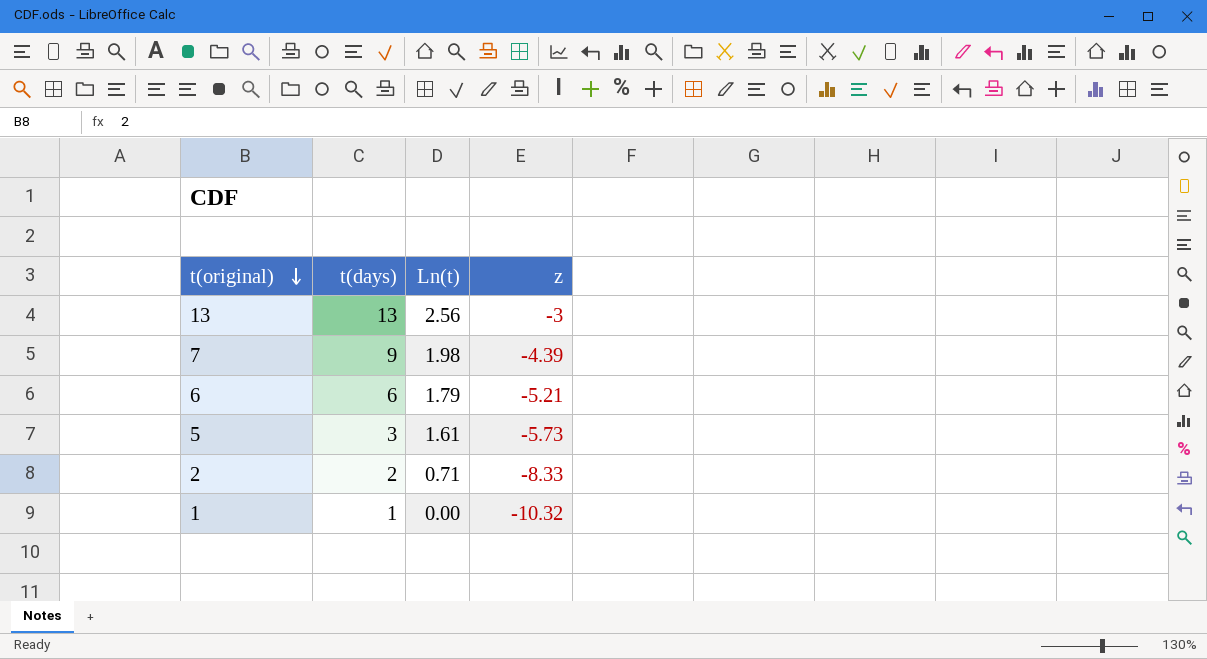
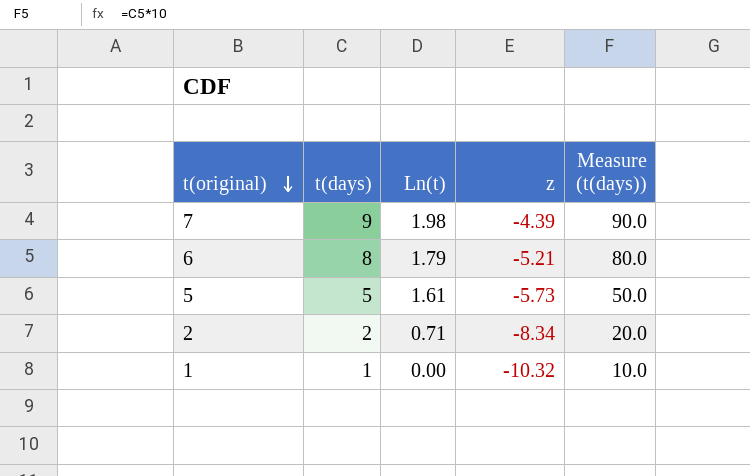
column Measure (t(days)) | formula: none -> [t(days)] * 10
row 13: 13 | 2.56 | -3 -> none
6 | t(days): 6 -> 8
5 | t(days): 3 -> 5
2 | z: -8.33 -> -8.34

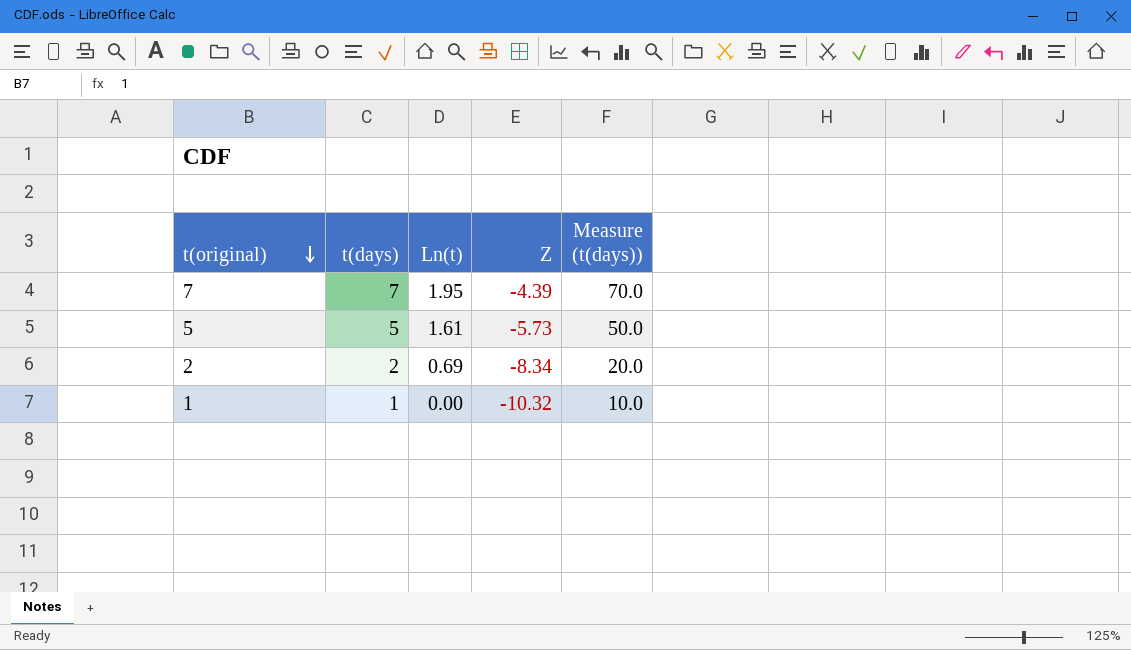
column name: z -> Z
row 6: 8 | 1.79 | -5.21 | 80.0 -> none
7 | t(days): 9 -> 7
7 | Ln(t): 1.98 -> 1.95
7 | Measure (t(days)): 90.0 -> 70.0
2 | Ln(t): 0.71 -> 0.69

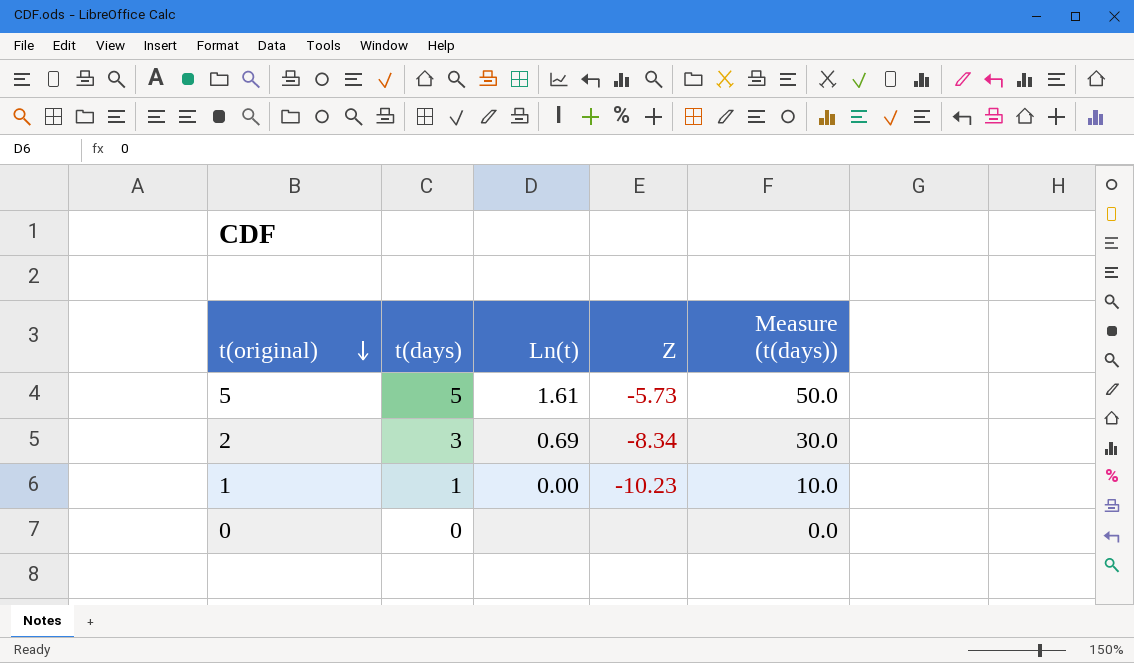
row 7: 7 | 1.95 | -4.39 | 70.0 -> none
2 | t(days): 2 -> 3
2 | Measure (t(days)): 20.0 -> 30.0
1 | Z: -10.32 -> -10.23
row 0: none -> 0 | none | none | 0.0

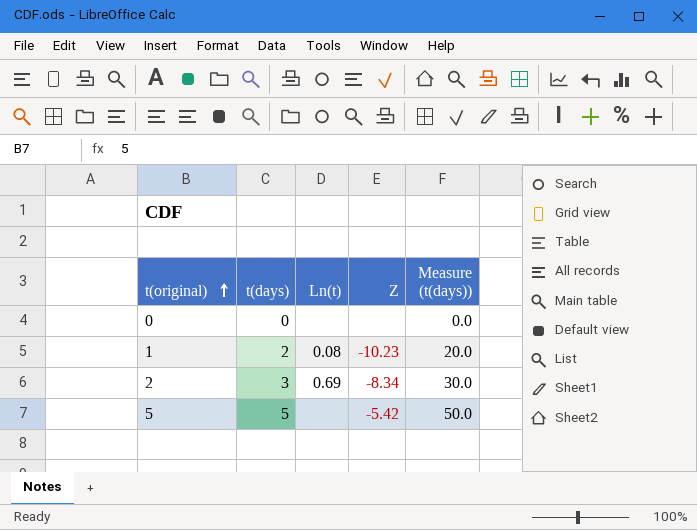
row order: t(original) descending -> t(original) ascending
1 | t(days): 1 -> 2
1 | Ln(t): 0.00 -> 0.08
1 | Measure (t(days)): 10.0 -> 20.0
5 | Ln(t): 1.61 -> none
5 | Z: -5.73 -> -5.42

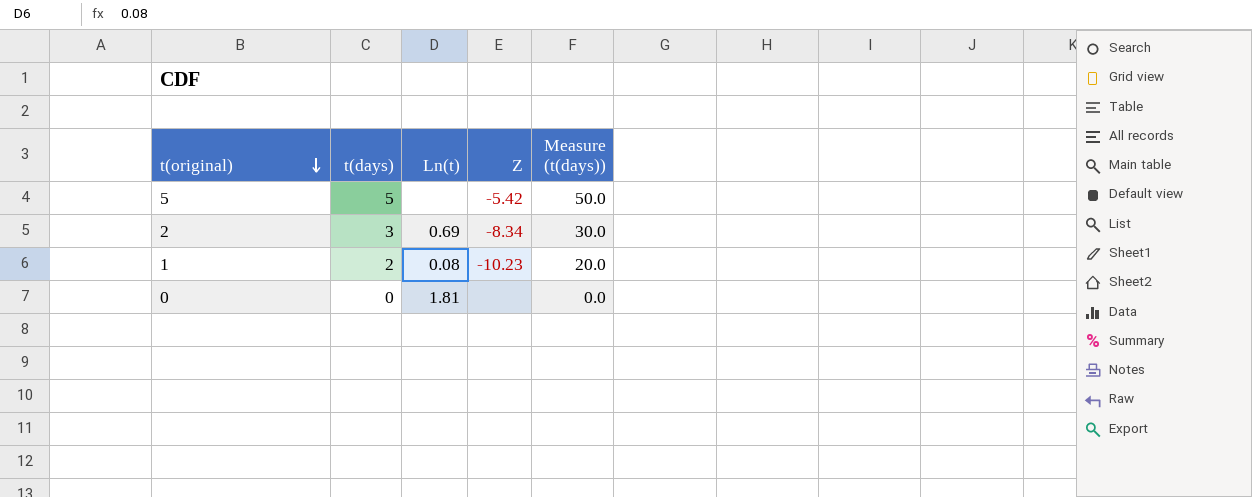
row order: t(original) ascending -> t(original) descending
0 | Ln(t): none -> 1.81

